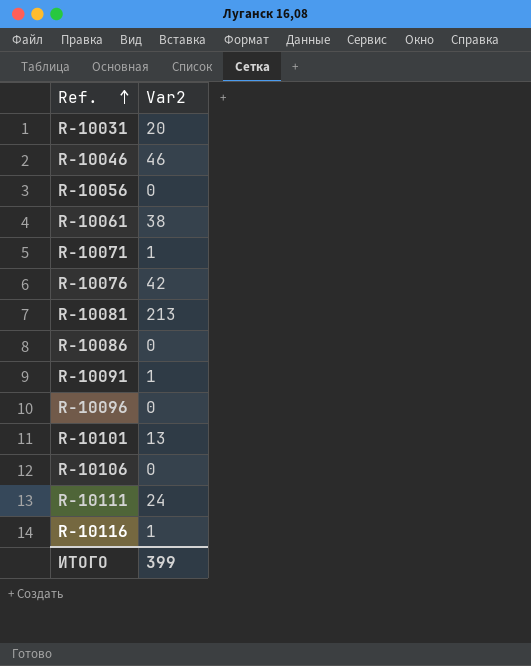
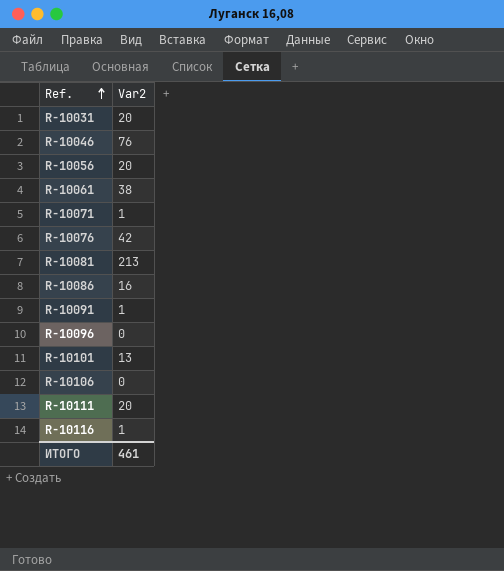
R-10046 | Var2: 46 -> 76
R-10056 | Var2: 0 -> 20
R-10086 | Var2: 0 -> 16
R-10111 | Var2: 24 -> 20
ИТОГО | Var2: 399 -> 461

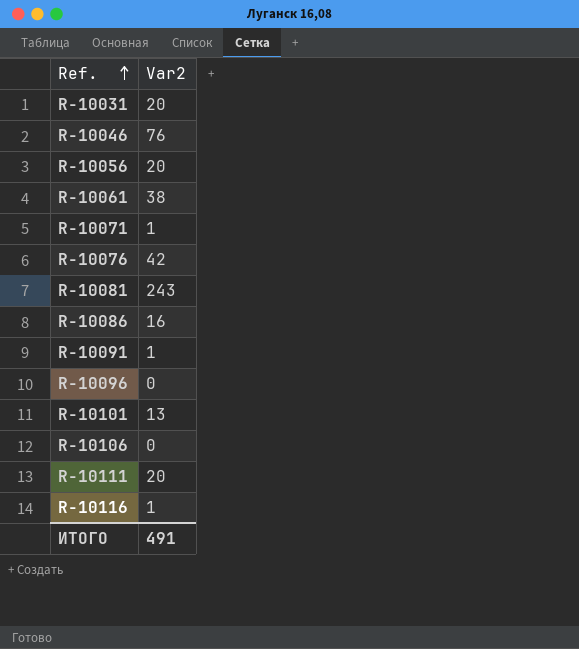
R-10081 | Var2: 213 -> 243
ИТОГО | Var2: 461 -> 491

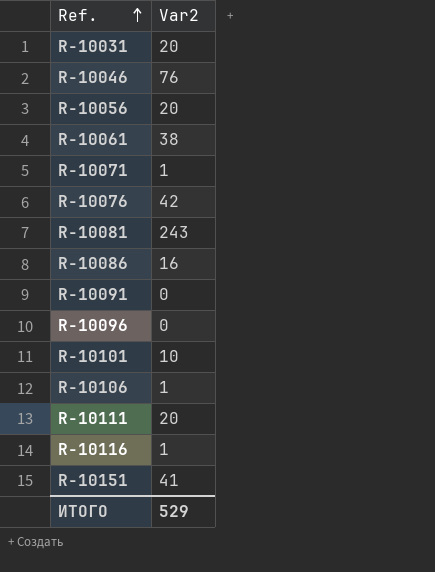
R-10091 | Var2: 1 -> 0
R-10101 | Var2: 13 -> 10
R-10106 | Var2: 0 -> 1
row R-10151: none -> 41
ИТОГО | Var2: 491 -> 529

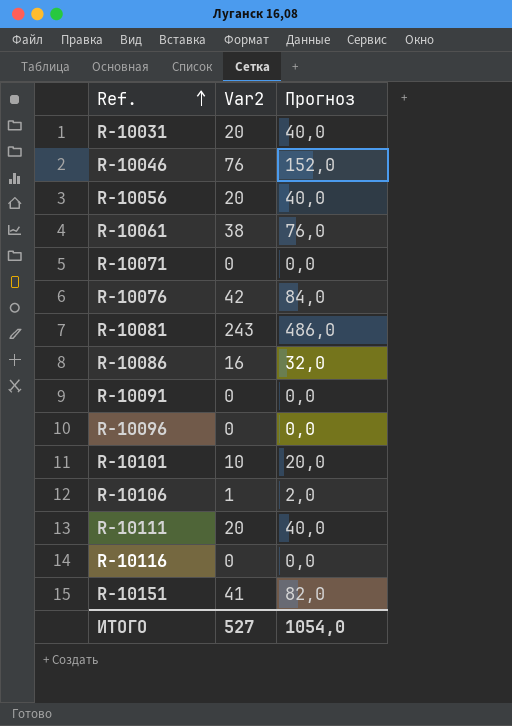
column Прогноз | formula: none -> [Var2] * 2
R-10071 | Var2: 1 -> 0
R-10116 | Var2: 1 -> 0
ИТОГО | Var2: 529 -> 527

